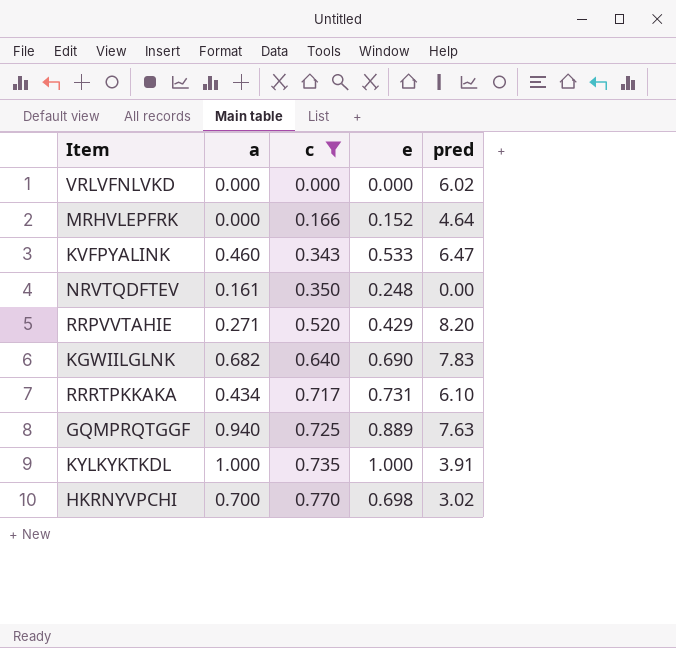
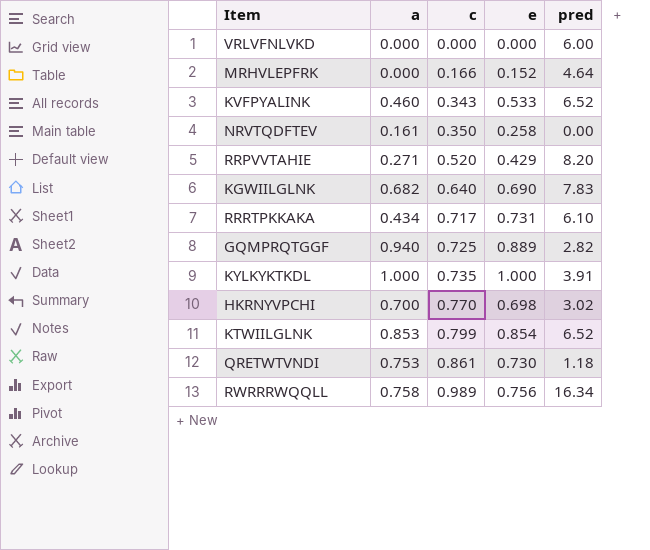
filter: c <= 0.770 -> none
VRLVFNLVKD | pred: 6.02 -> 6.00
KVFPYALINK | pred: 6.47 -> 6.52
NRVTQDFTEV | e: 0.248 -> 0.258
GQMPRQTGGF | pred: 7.63 -> 2.82

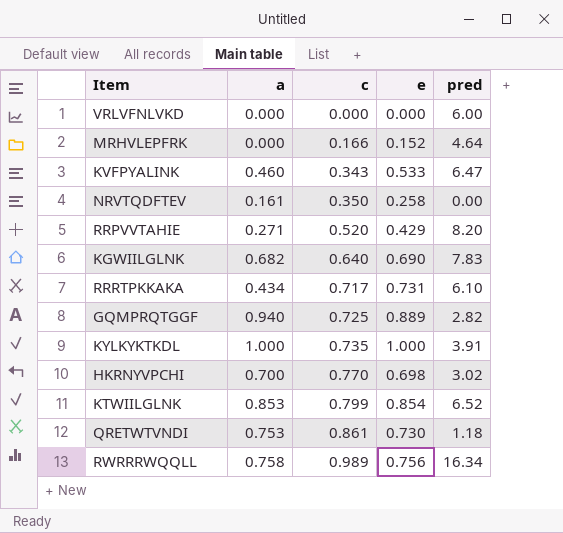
KVFPYALINK | pred: 6.52 -> 6.47

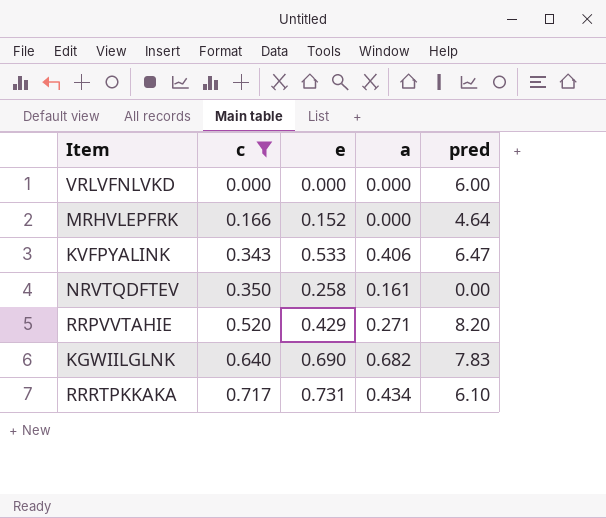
filter: none -> c <= 0.717
column a | position: 2 -> 4
KVFPYALINK | a: 0.460 -> 0.406

